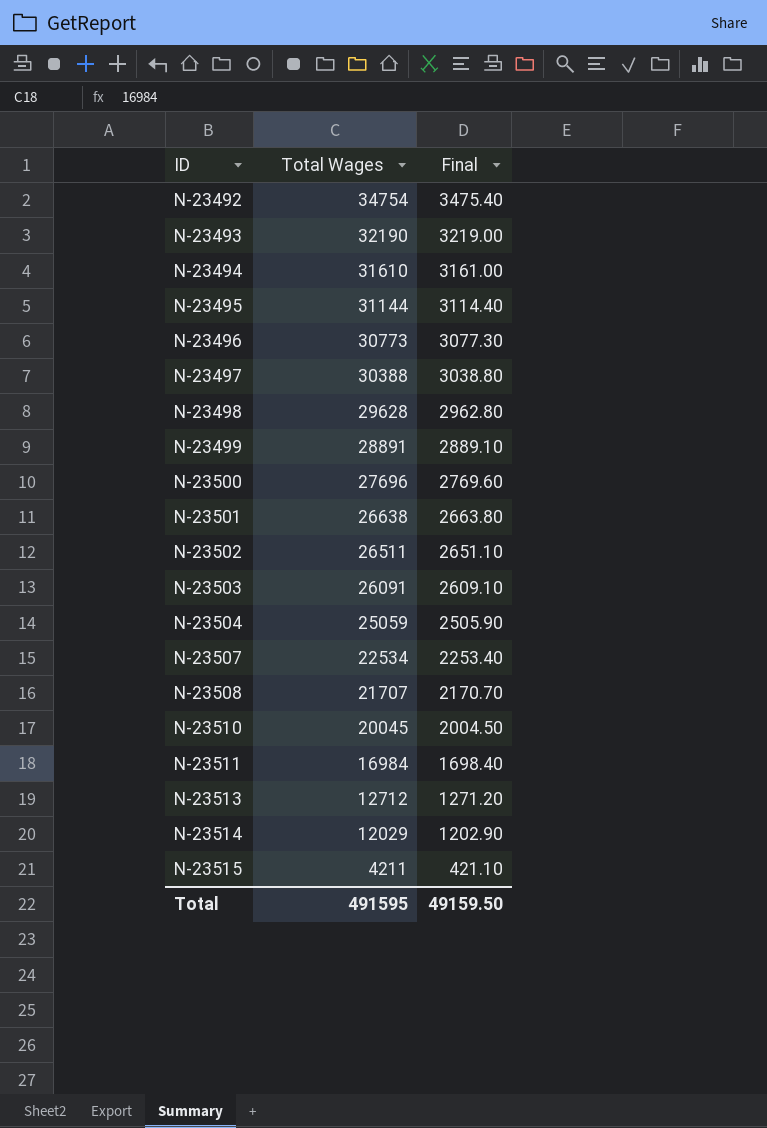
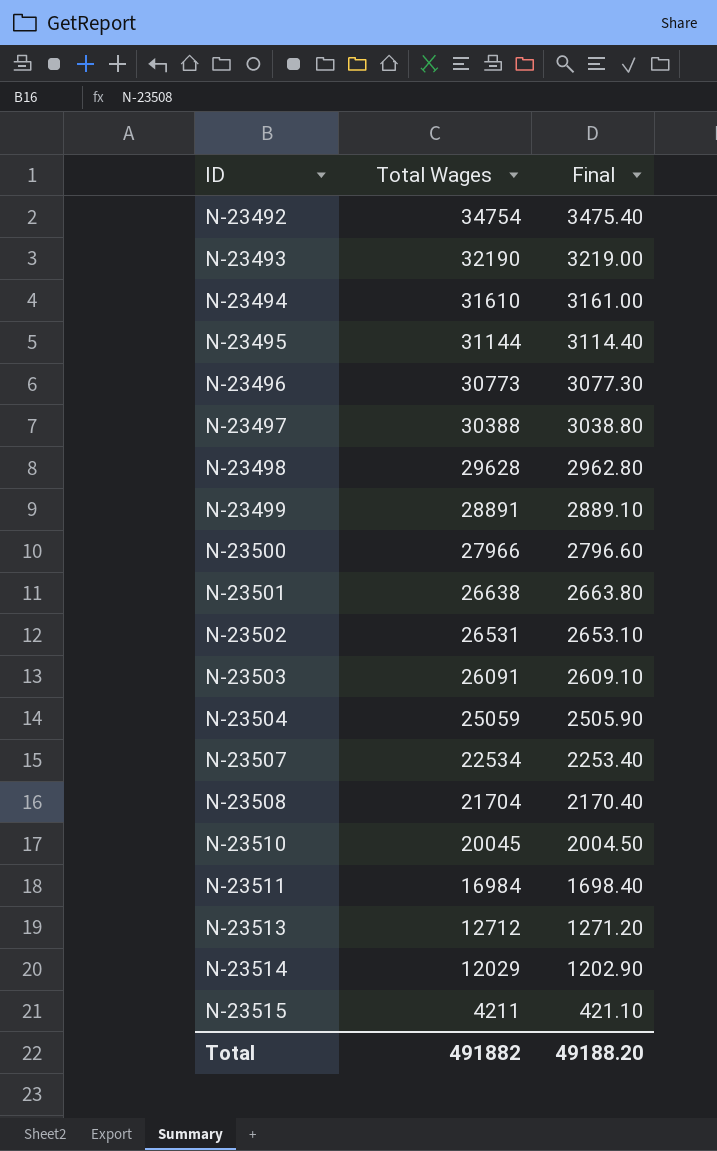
N-23500 | Total Wages: 27696 -> 27966
N-23500 | Final: 2769.60 -> 2796.60
N-23502 | Total Wages: 26511 -> 26531
N-23502 | Final: 2651.10 -> 2653.10
N-23508 | Total Wages: 21707 -> 21704
N-23508 | Final: 2170.70 -> 2170.40
Total | Total Wages: 491595 -> 491882
Total | Final: 49159.50 -> 49188.20

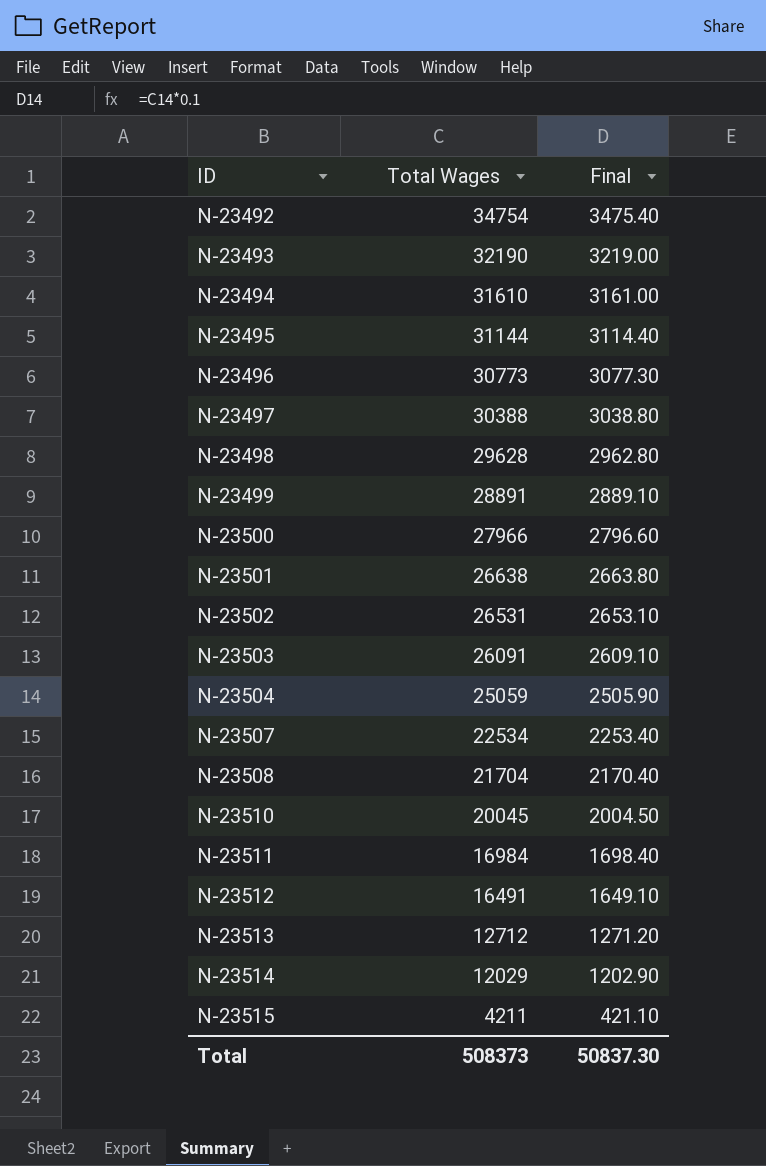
row N-23512: none -> 16491 | 1649.10
Total | Total Wages: 491882 -> 508373
Total | Final: 49188.20 -> 50837.30

